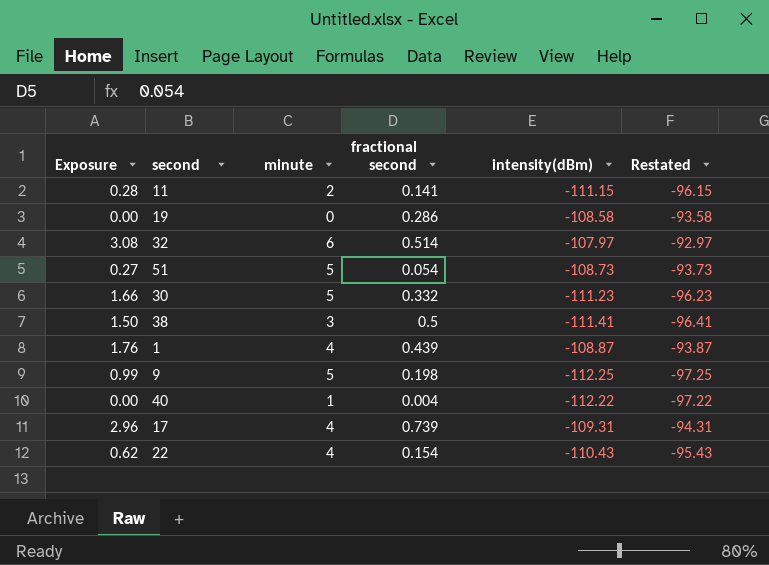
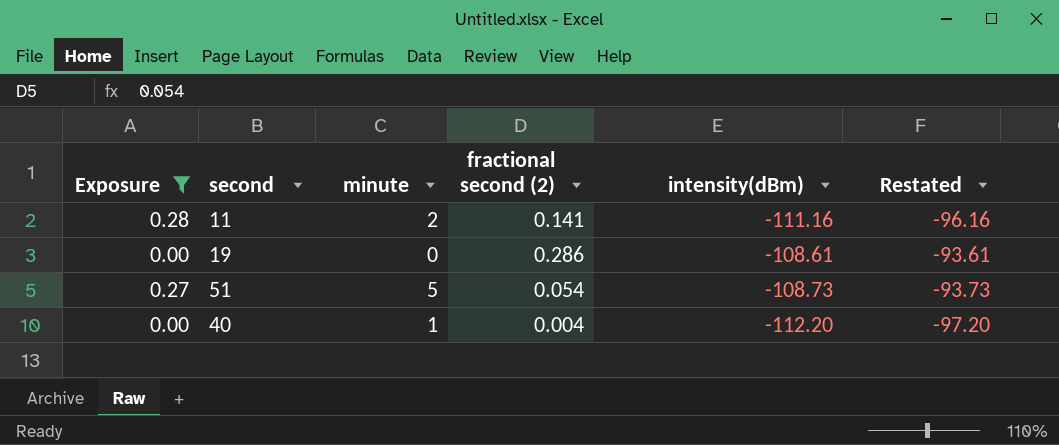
filter: none -> Exposure <= 0.28
column name: fractional second -> fractional second (2)
11 | intensity(dBm): -111.15 -> -111.16
11 | Restated: -96.15 -> -96.16
19 | intensity(dBm): -108.58 -> -108.61
19 | Restated: -93.58 -> -93.61
40 | intensity(dBm): -112.22 -> -112.20
40 | Restated: -97.22 -> -97.20

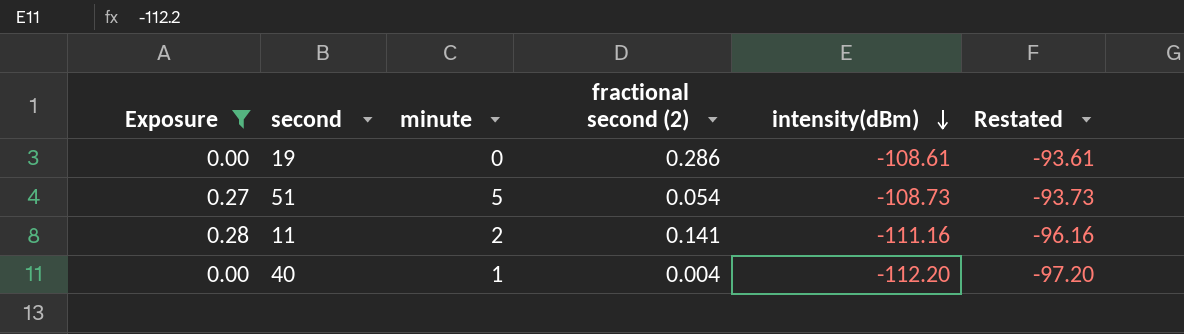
row order: none -> intensity(dBm) descending

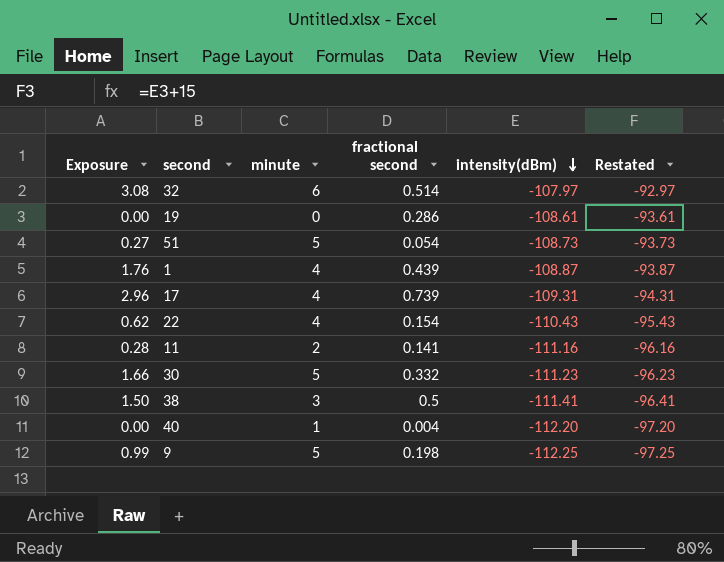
filter: Exposure <= 0.28 -> none
column name: fractional second (2) -> fractional second

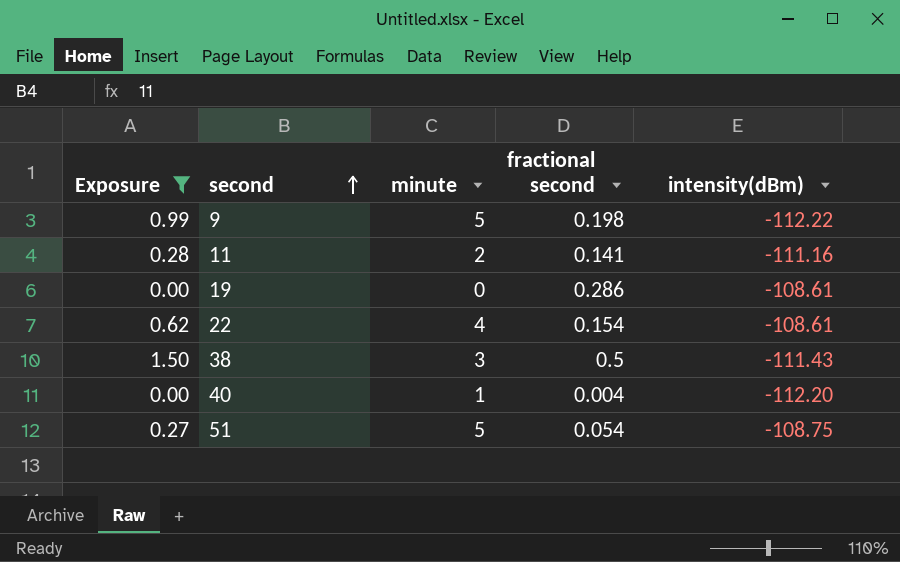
filter: none -> Exposure <= 1.50
row order: intensity(dBm) descending -> second ascending
column Restated | formula: [intensity(dBm)] + 15 -> none
9 | intensity(dBm): -112.25 -> -112.22
22 | intensity(dBm): -110.43 -> -108.61
38 | intensity(dBm): -111.41 -> -111.43
51 | intensity(dBm): -108.73 -> -108.75

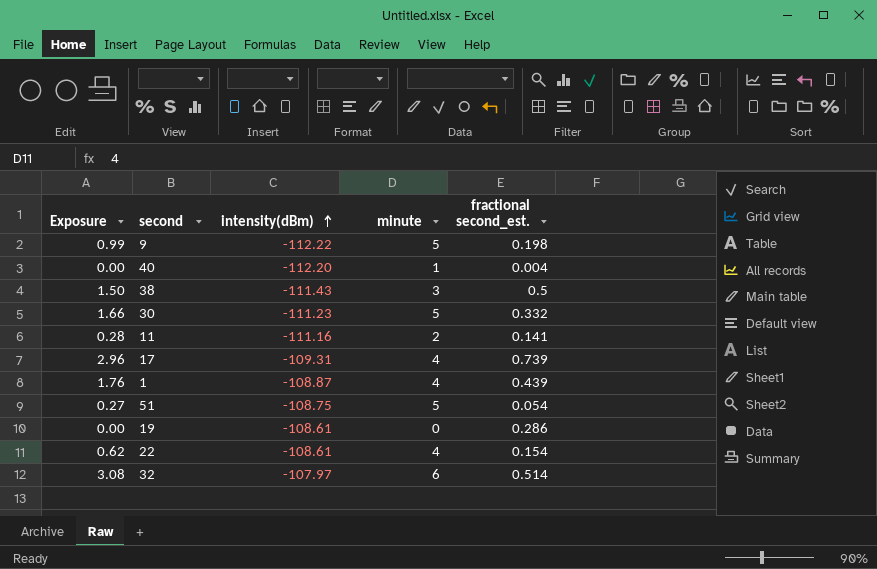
filter: Exposure <= 1.50 -> none
row order: second ascending -> intensity(dBm) ascending
column intensity(dBm) | position: 5 -> 3
column name: fractional second -> fractional second_est.

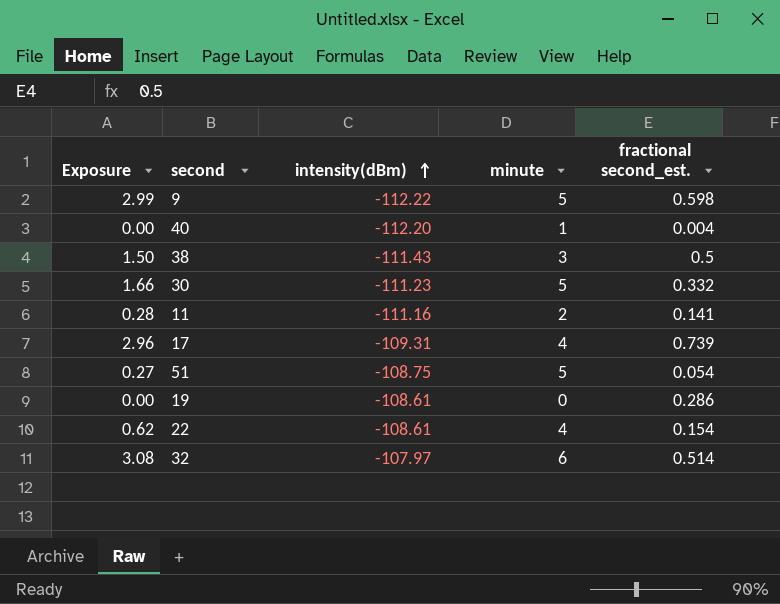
row 1: 1.76 | -108.87 | 4 | 0.439 -> none
9 | Exposure: 0.99 -> 2.99
9 | fractional second_est.: 0.198 -> 0.598

